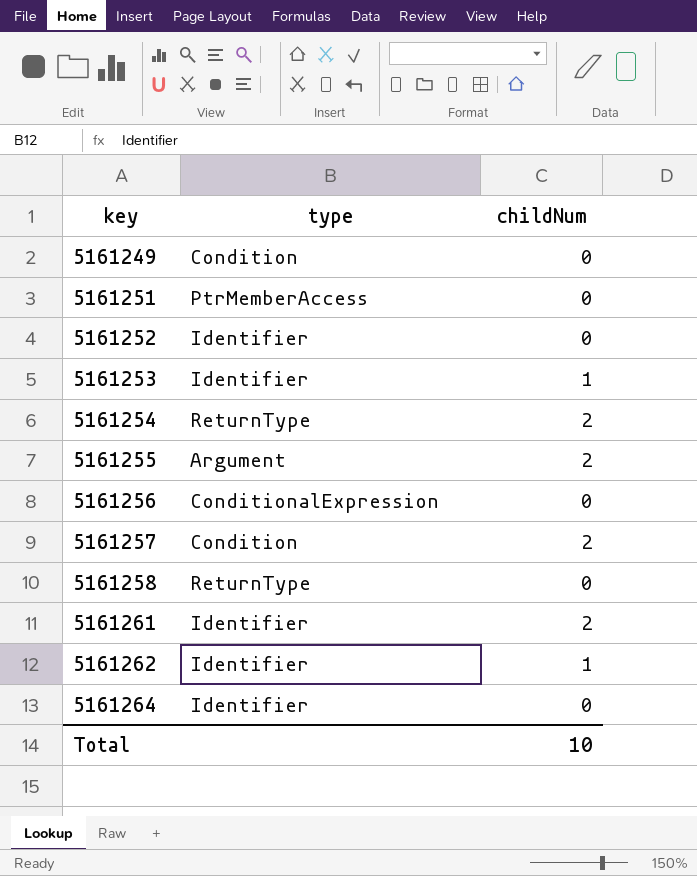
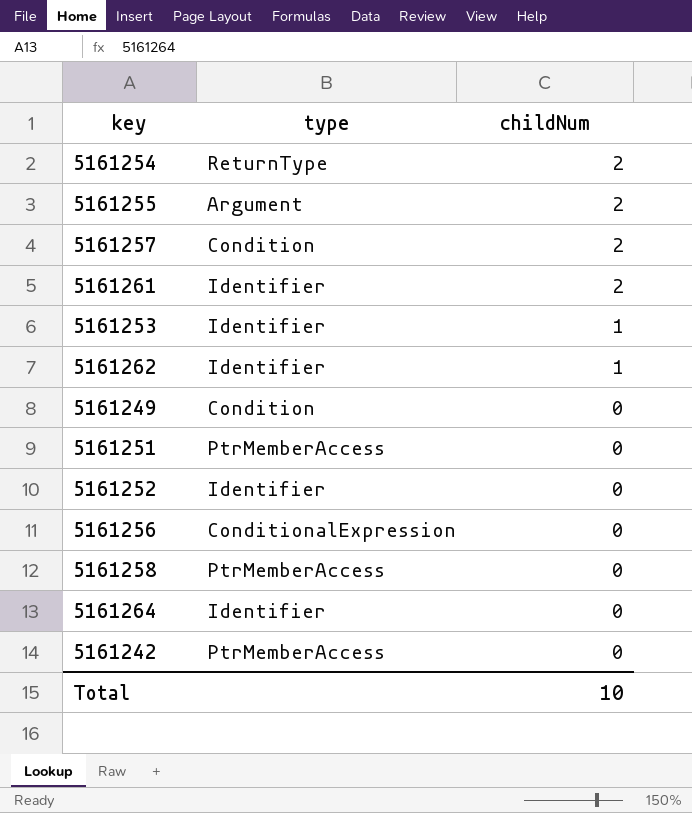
row order: key ascending -> childNum descending
5161258 | type: ReturnType -> PtrMemberAccess
row 5161242: none -> PtrMemberAccess | 0

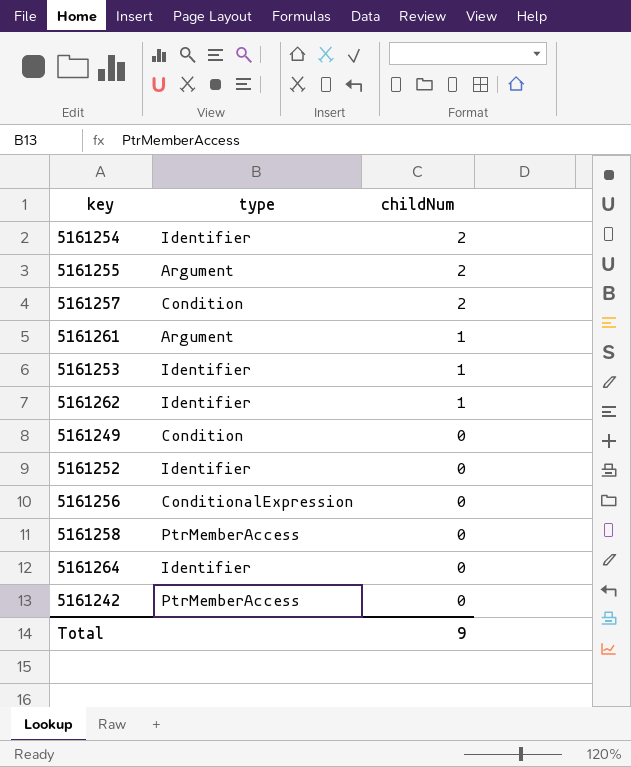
row 5161251: PtrMemberAccess | 0 -> none
5161254 | type: ReturnType -> Identifier
5161261 | type: Identifier -> Argument
5161261 | childNum: 2 -> 1
Total | childNum: 10 -> 9

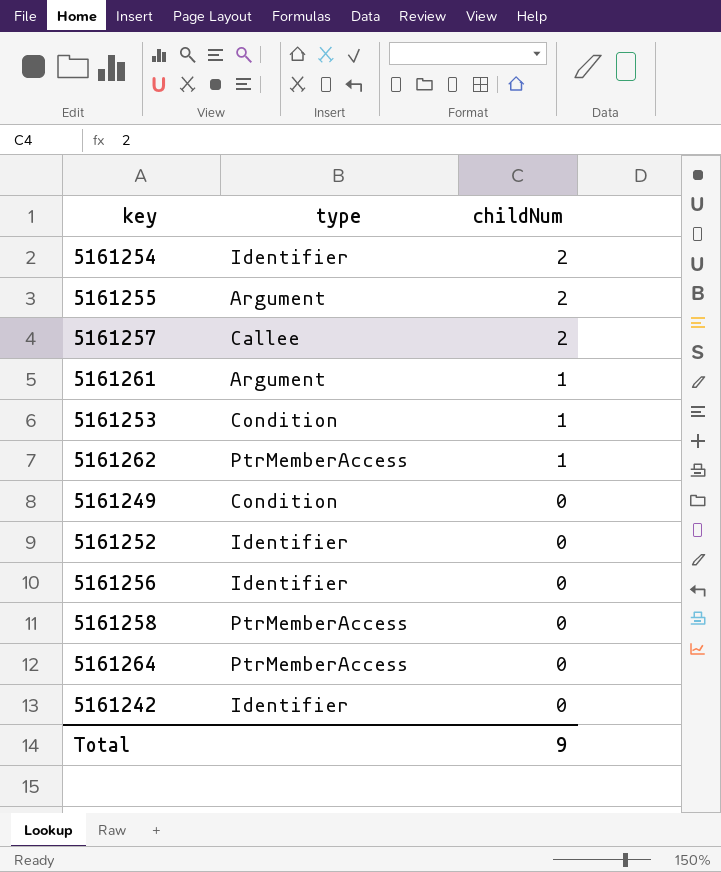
5161257 | type: Condition -> Callee
5161253 | type: Identifier -> Condition
5161262 | type: Identifier -> PtrMemberAccess
5161256 | type: ConditionalExpression -> Identifier
5161264 | type: Identifier -> PtrMemberAccess
5161242 | type: PtrMemberAccess -> Identifier

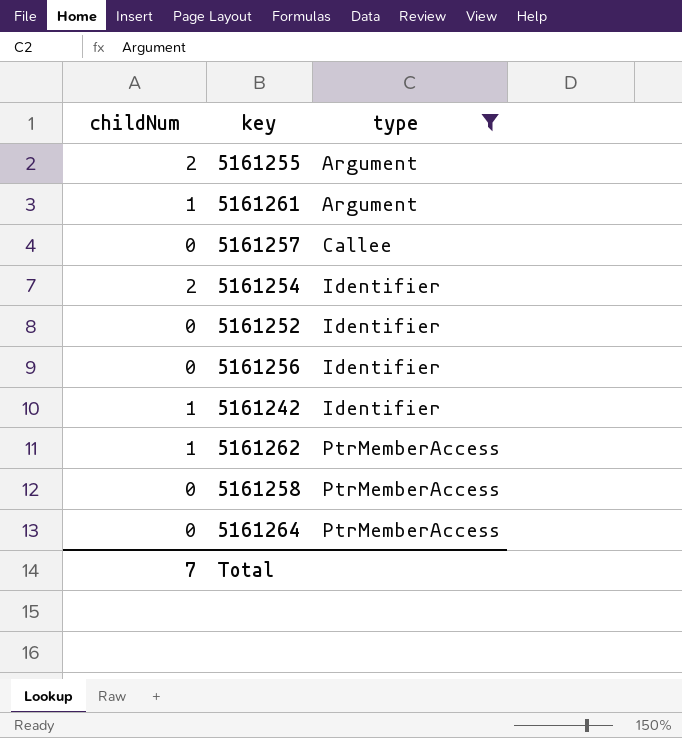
filter: none -> type != Condition
row order: childNum descending -> type ascending
column childNum | position: 3 -> 1
5161257 | childNum: 2 -> 0
5161242 | childNum: 0 -> 1
Total | childNum: 9 -> 7

